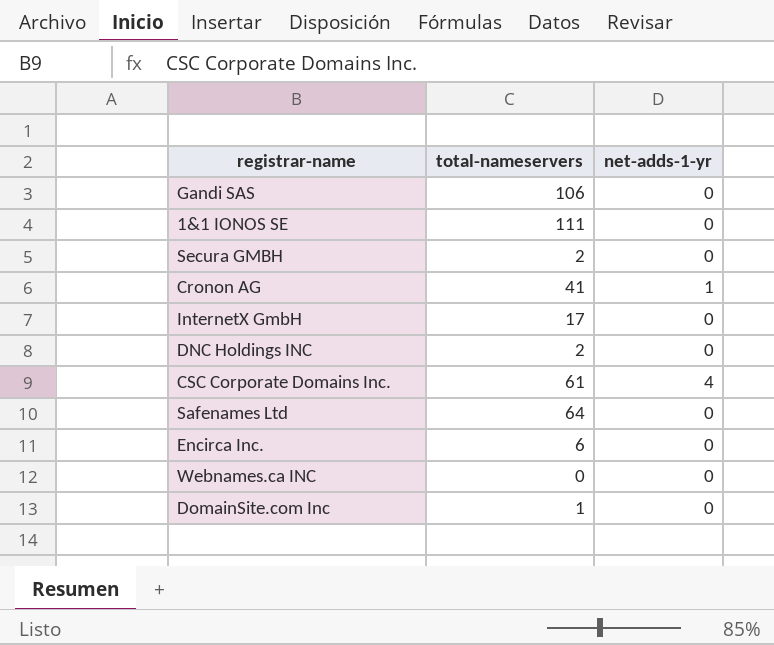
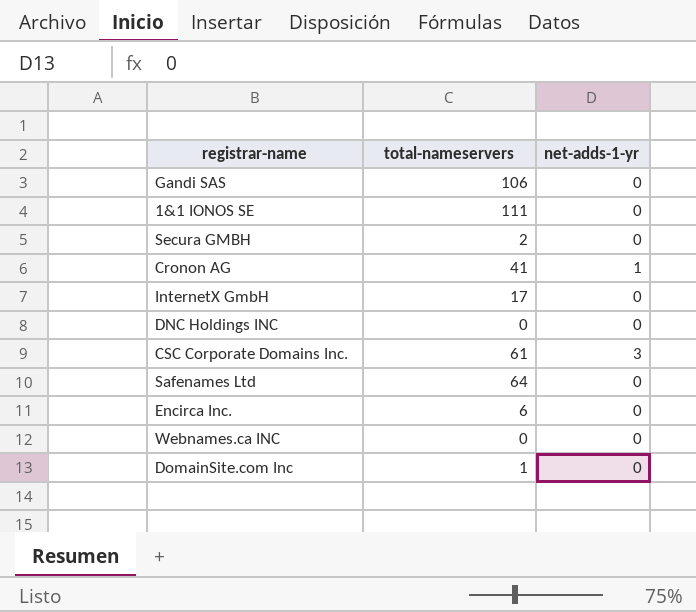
DNC Holdings INC | total-nameservers: 2 -> 0
CSC Corporate Domains Inc. | net-adds-1-yr: 4 -> 3

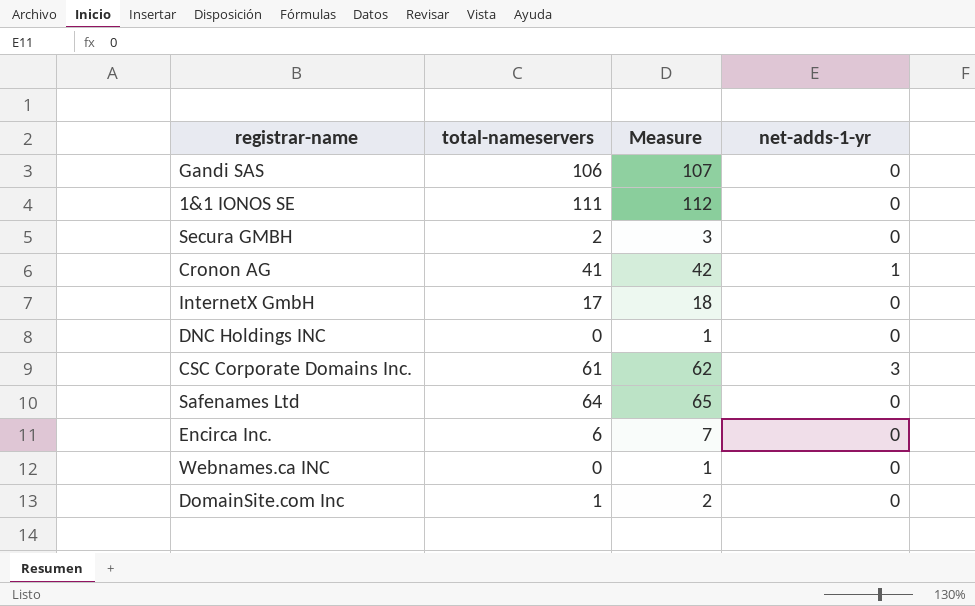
column Measure | formula: none -> [total-nameservers] + 1

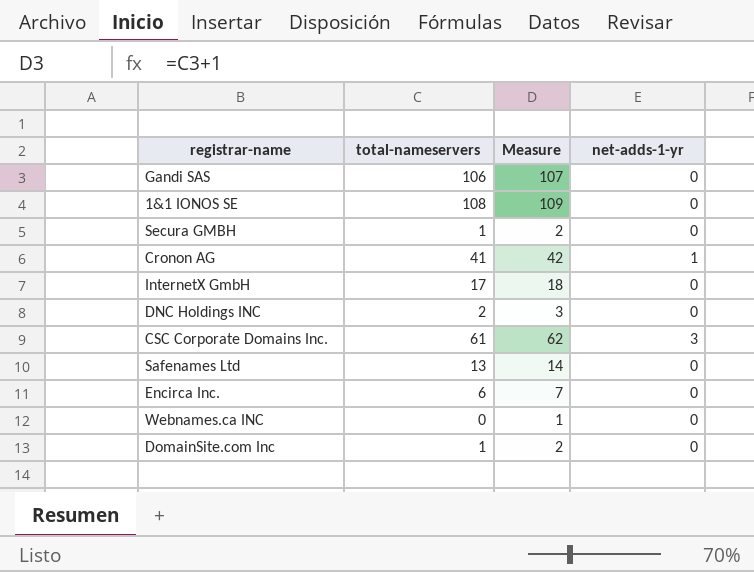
1&1 IONOS SE | total-nameservers: 111 -> 108
1&1 IONOS SE | Measure: 112 -> 109
Secura GMBH | total-nameservers: 2 -> 1
Secura GMBH | Measure: 3 -> 2
DNC Holdings INC | total-nameservers: 0 -> 2
DNC Holdings INC | Measure: 1 -> 3
Safenames Ltd | total-nameservers: 64 -> 13
Safenames Ltd | Measure: 65 -> 14

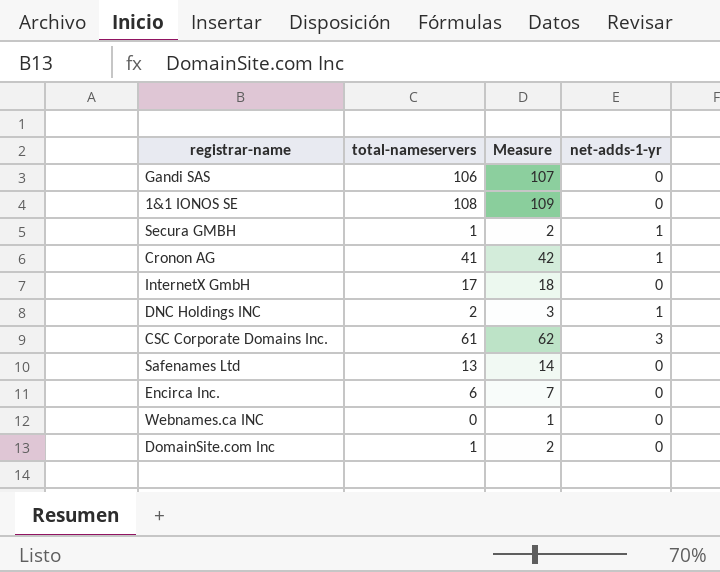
Secura GMBH | net-adds-1-yr: 0 -> 1
DNC Holdings INC | net-adds-1-yr: 0 -> 1

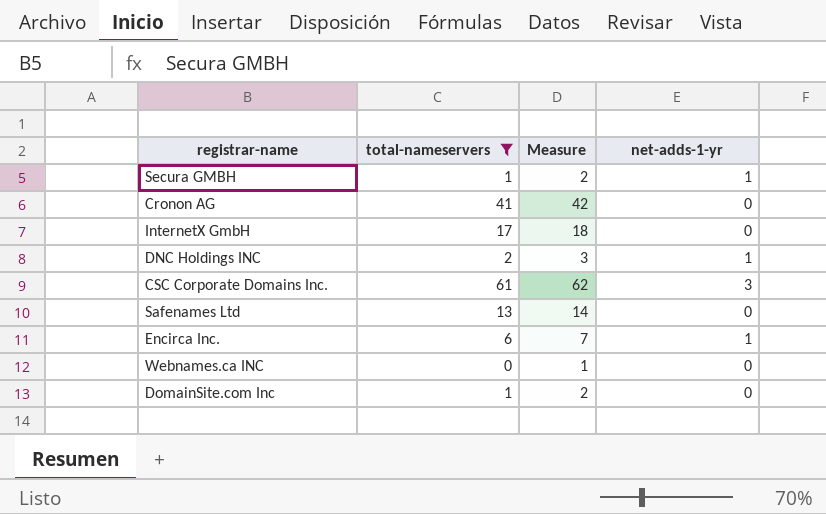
filter: none -> total-nameservers <= 61
Cronon AG | net-adds-1-yr: 1 -> 0
Encirca Inc. | net-adds-1-yr: 0 -> 1

